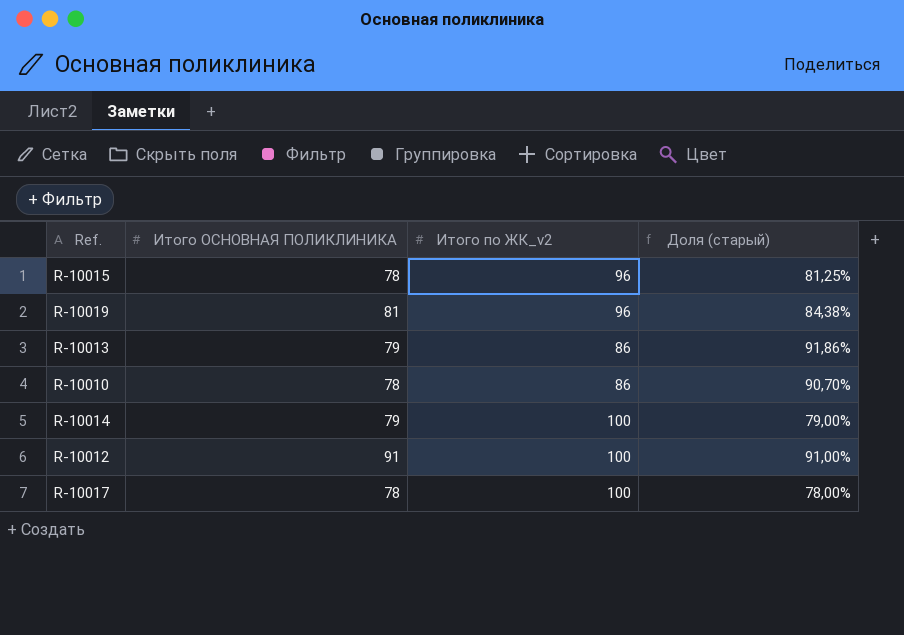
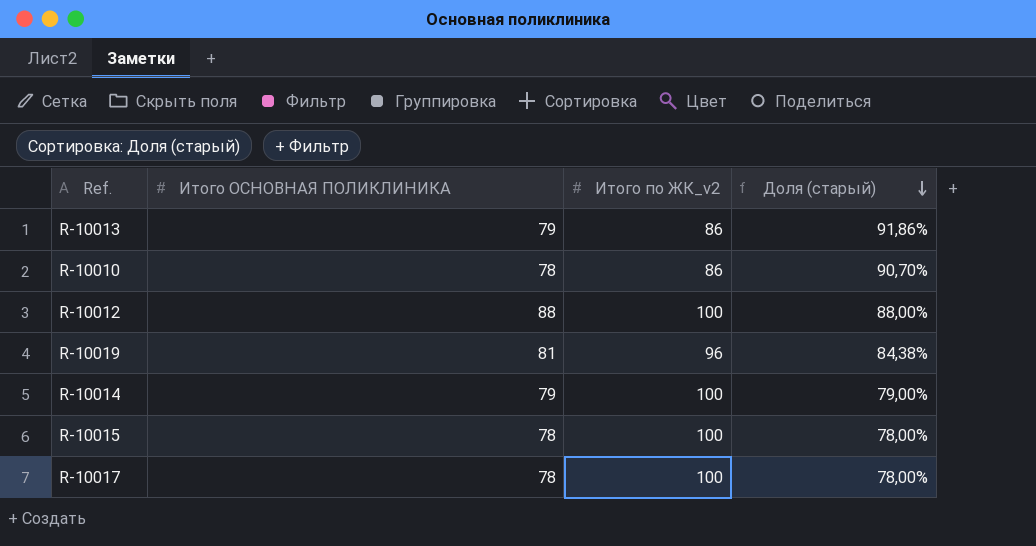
row order: none -> Доля (старый) descending
R-10012 | Итого ОСНОВНАЯ ПОЛИКЛИНИКА: 91 -> 88
R-10012 | Доля (старый): 91,00% -> 88,00%
R-10015 | Итого по ЖК_v2: 96 -> 100
R-10015 | Доля (старый): 81,25% -> 78,00%

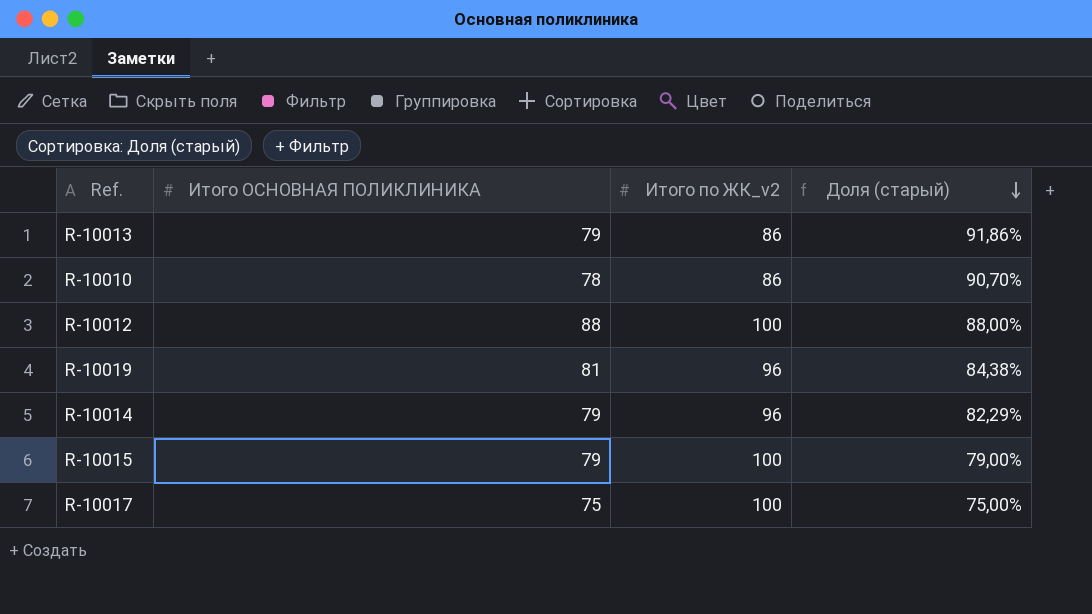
R-10014 | Итого по ЖК_v2: 100 -> 96
R-10014 | Доля (старый): 79,00% -> 82,29%
R-10015 | Итого ОСНОВНАЯ ПОЛИКЛИНИКА: 78 -> 79
R-10015 | Доля (старый): 78,00% -> 79,00%
R-10017 | Итого ОСНОВНАЯ ПОЛИКЛИНИКА: 78 -> 75
R-10017 | Доля (старый): 78,00% -> 75,00%

